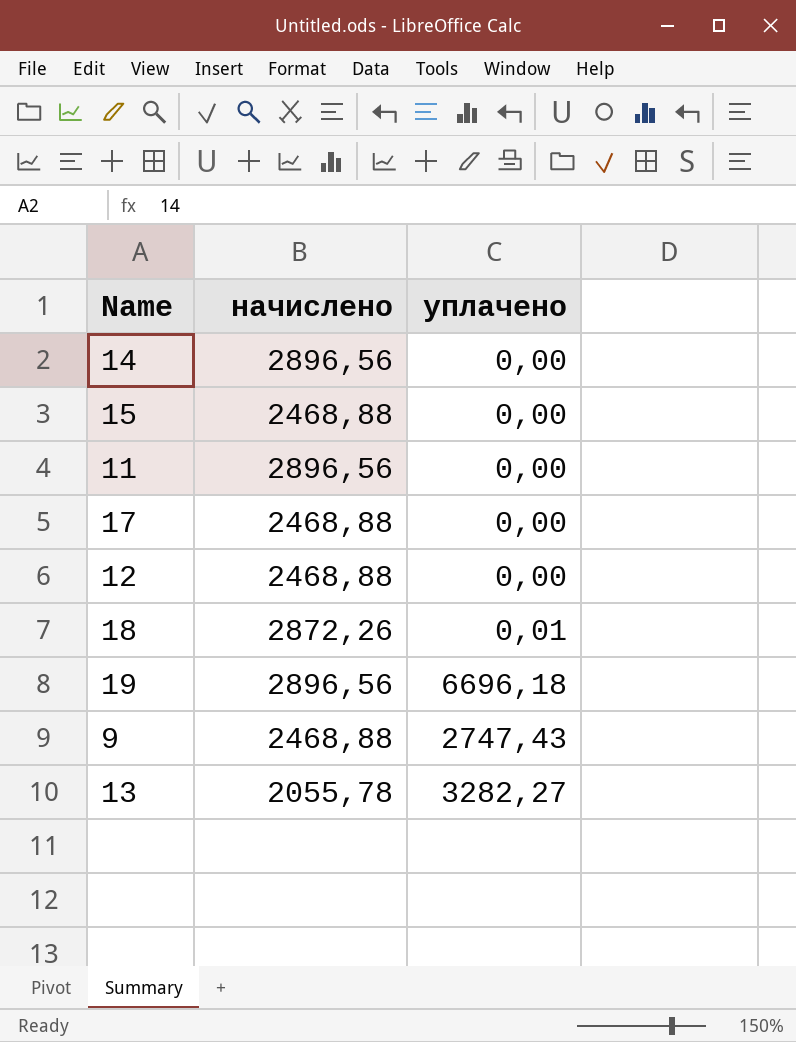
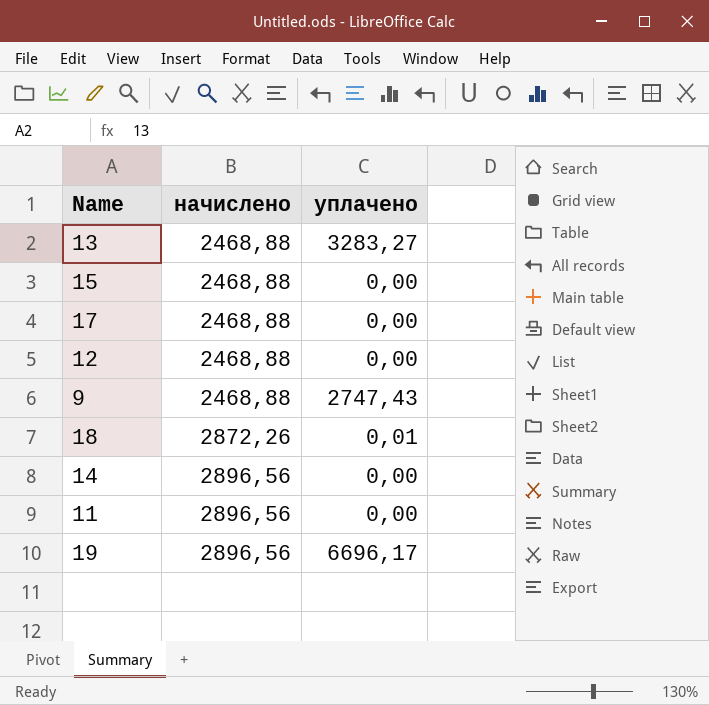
row order: none -> начислено ascending
13 | начислено: 2055,78 -> 2468,88
13 | уплачено: 3282,27 -> 3283,27
19 | уплачено: 6696,18 -> 6696,17

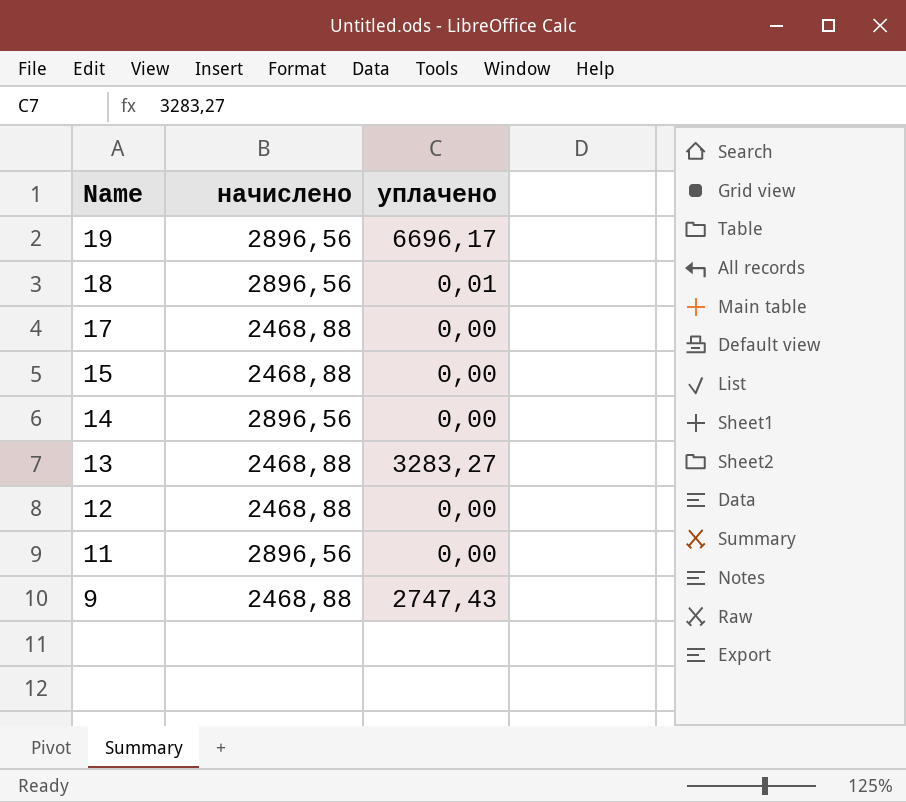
row order: начислено ascending -> Name descending
18 | начислено: 2872,26 -> 2896,56

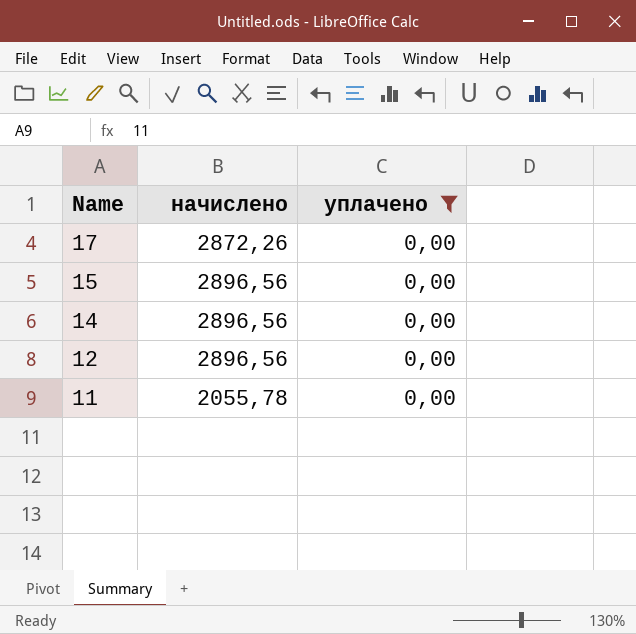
filter: none -> уплачено = 0,00
17 | начислено: 2468,88 -> 2872,26
15 | начислено: 2468,88 -> 2896,56
12 | начислено: 2468,88 -> 2896,56
11 | начислено: 2896,56 -> 2055,78

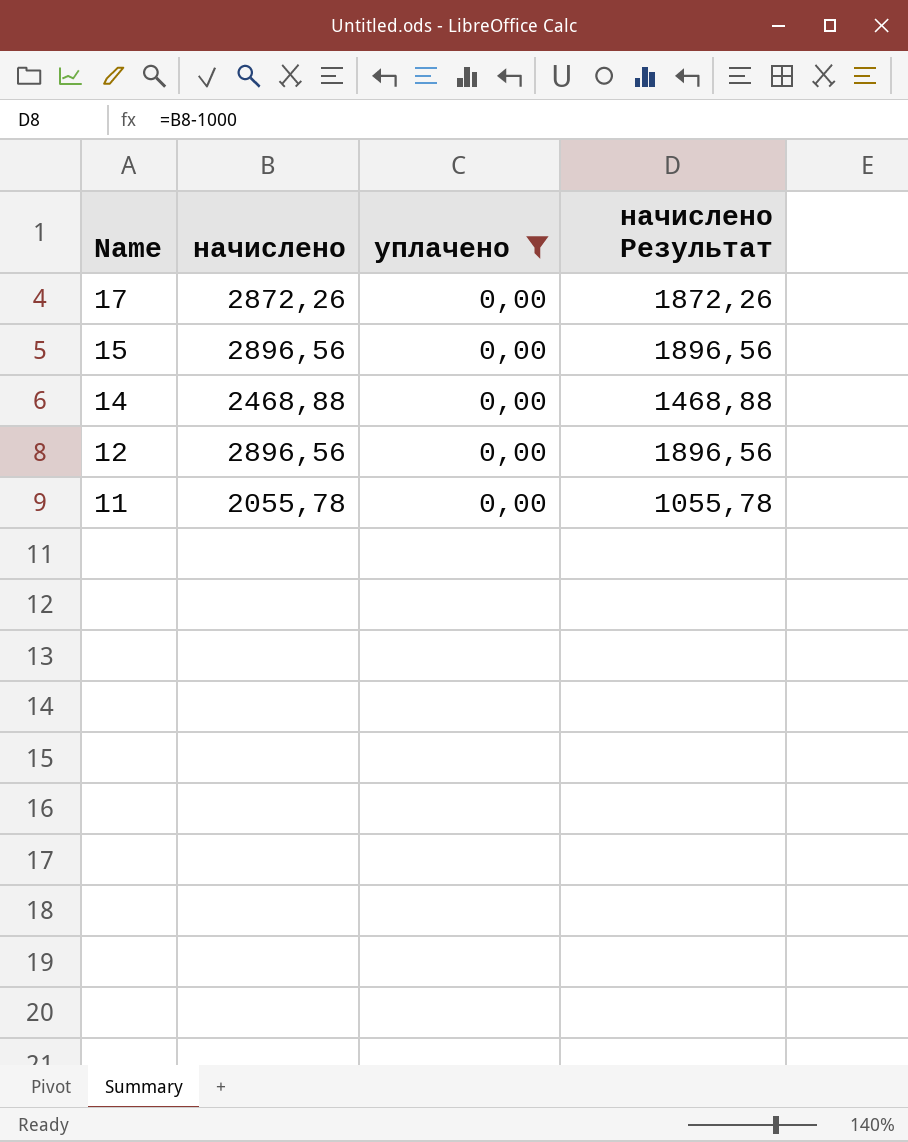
column начислено Результат | formula: none -> [начислено] - 1000
14 | начислено: 2896,56 -> 2468,88

